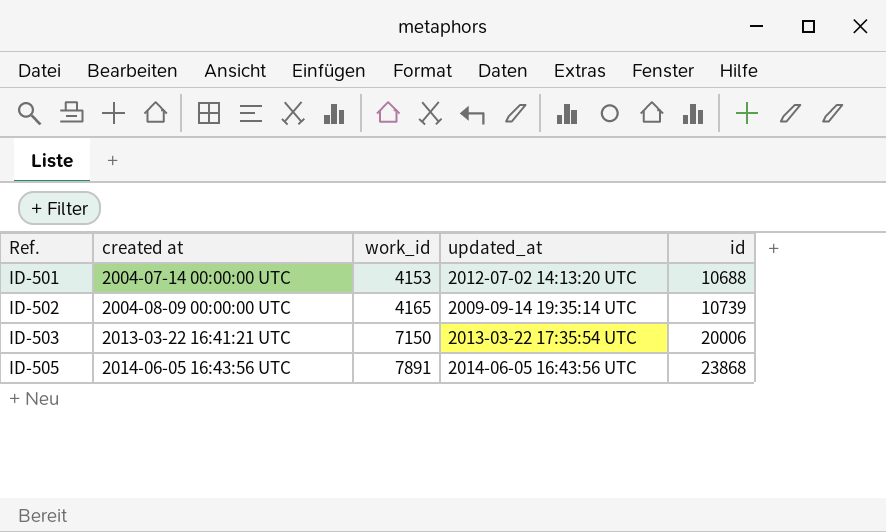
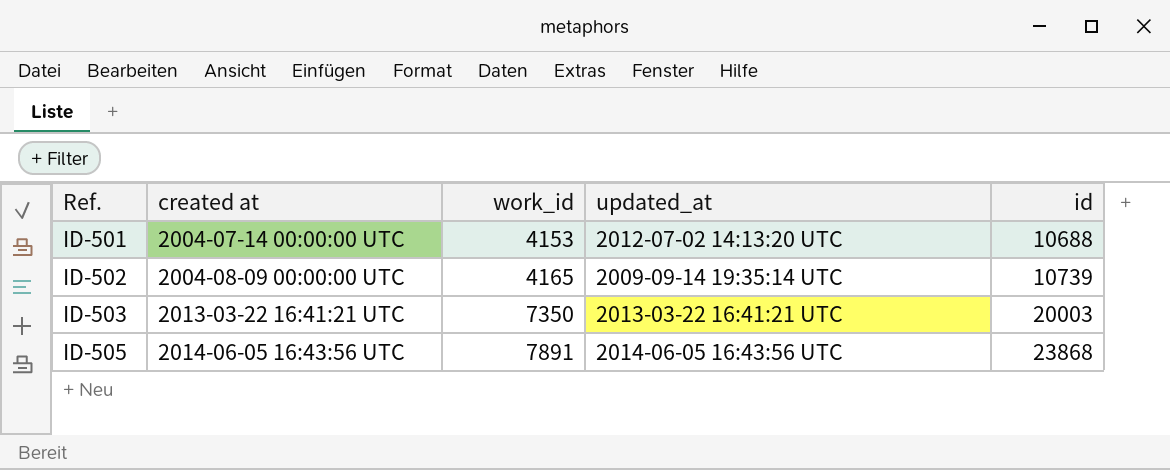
ID-503 | work_id: 7150 -> 7350
ID-503 | updated_at: 2013-03-22 17:35:54 UTC -> 2013-03-22 16:41:21 UTC
ID-503 | id: 20006 -> 20003

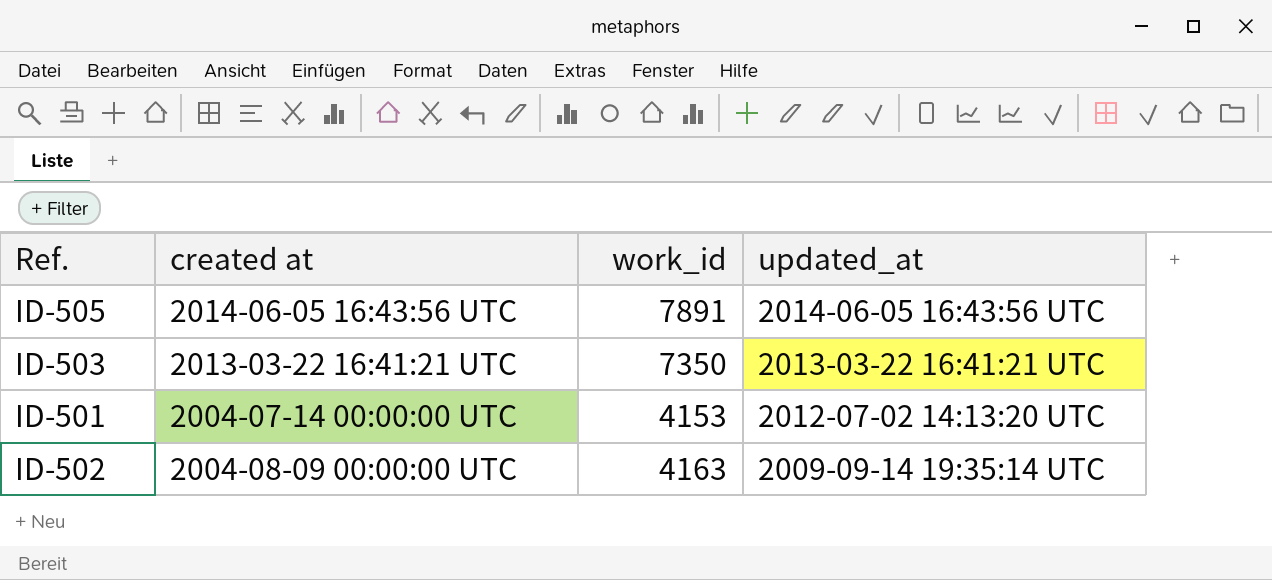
row order: Ref. ascending -> updated_at descending
column id | position: 5 -> none
ID-502 | work_id: 4165 -> 4163

